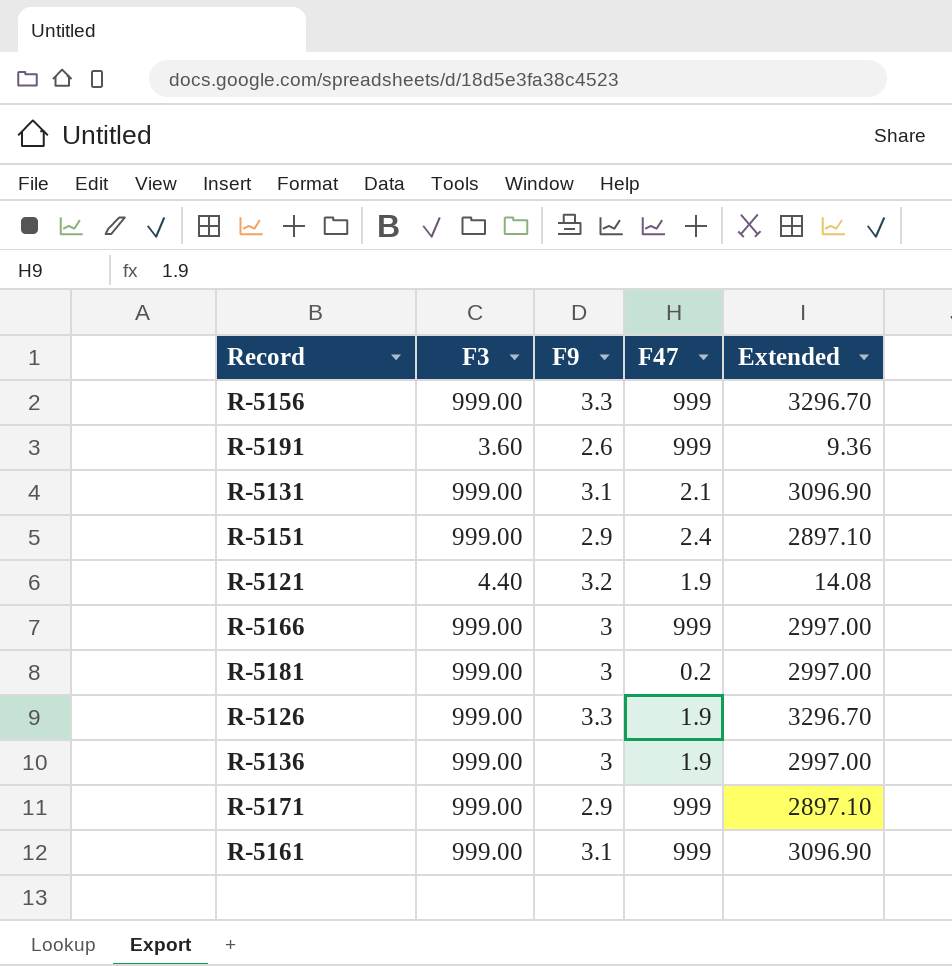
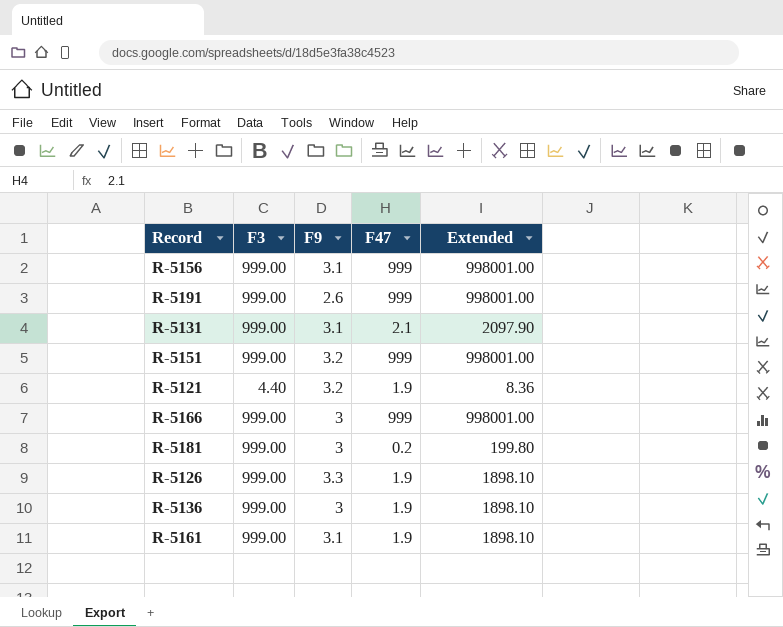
column Extended | formula: [F3] * [F9] -> [F3] * [F47]
row R-5171: 999.00 | 2.9 | 999 | 2897.10 -> none
R-5156 | F9: 3.3 -> 3.1
R-5191 | F3: 3.60 -> 999.00
R-5151 | F9: 2.9 -> 3.2
R-5151 | F47: 2.4 -> 999
R-5161 | F47: 999 -> 1.9

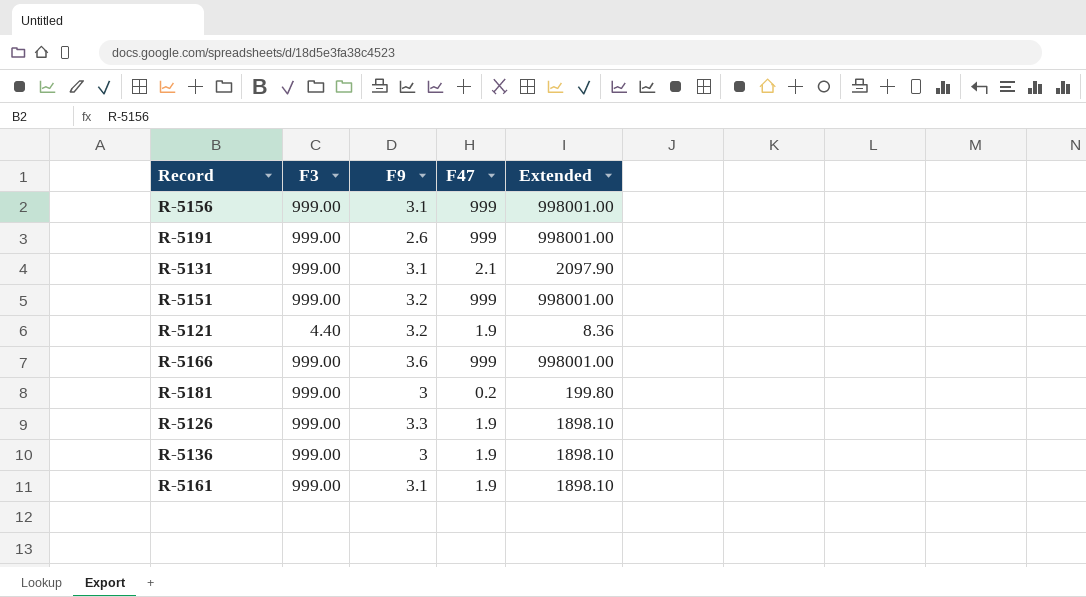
R-5166 | F9: 3 -> 3.6

